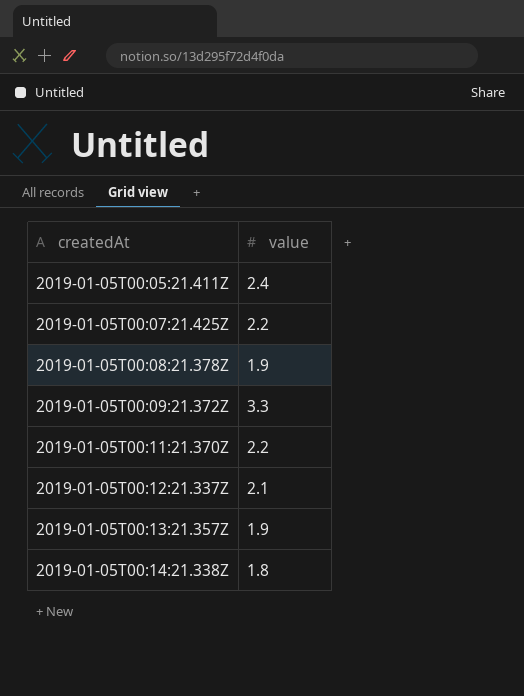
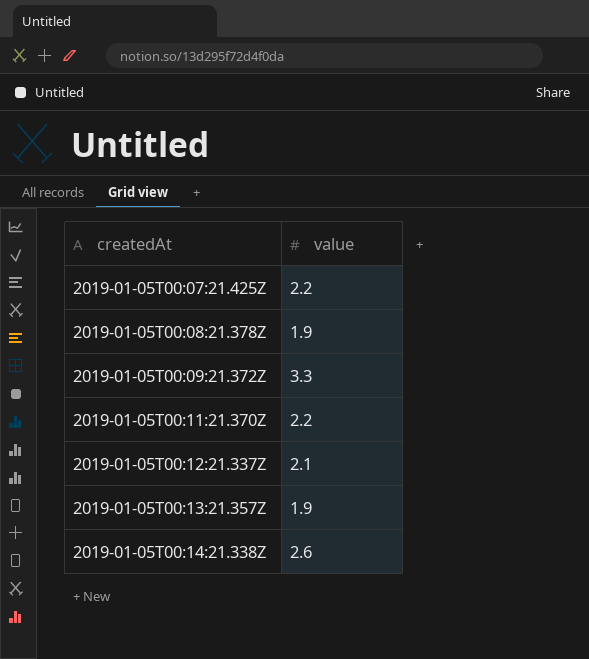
row 2019-01-05T00:05:21.411Z: 2.4 -> none
2019-01-05T00:14:21.338Z | value: 1.8 -> 2.6

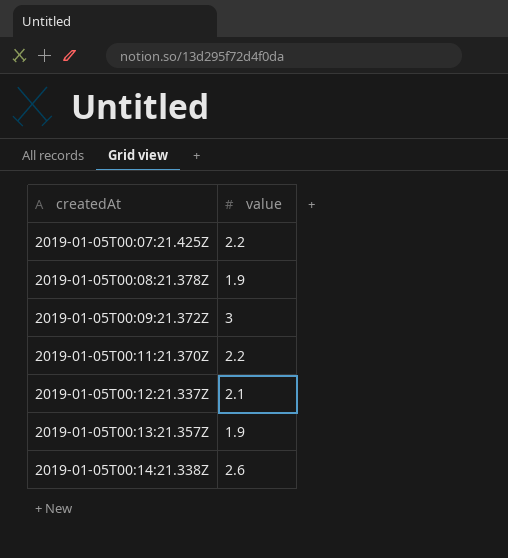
2019-01-05T00:09:21.372Z | value: 3.3 -> 3

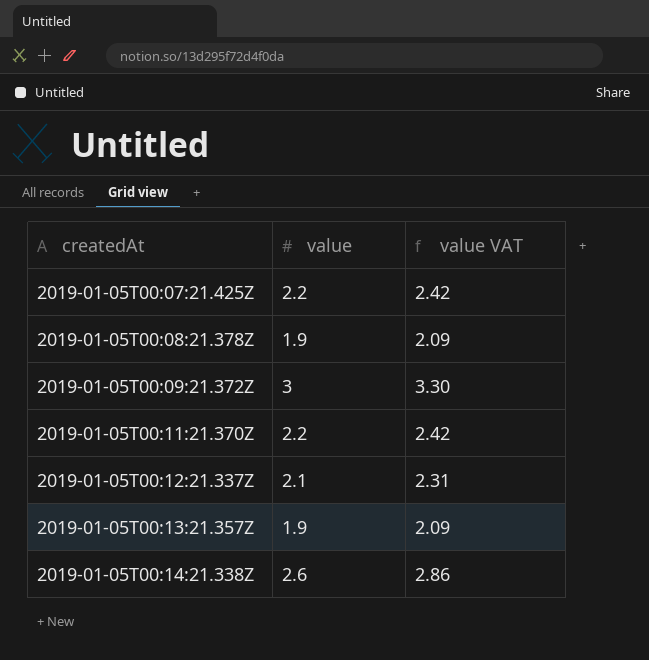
column value VAT | formula: none -> [value] * 1.1

